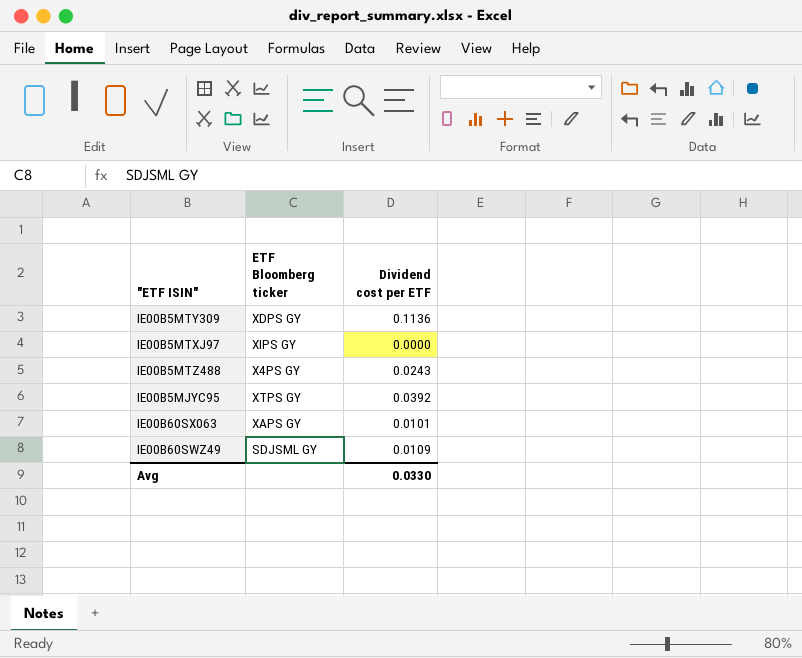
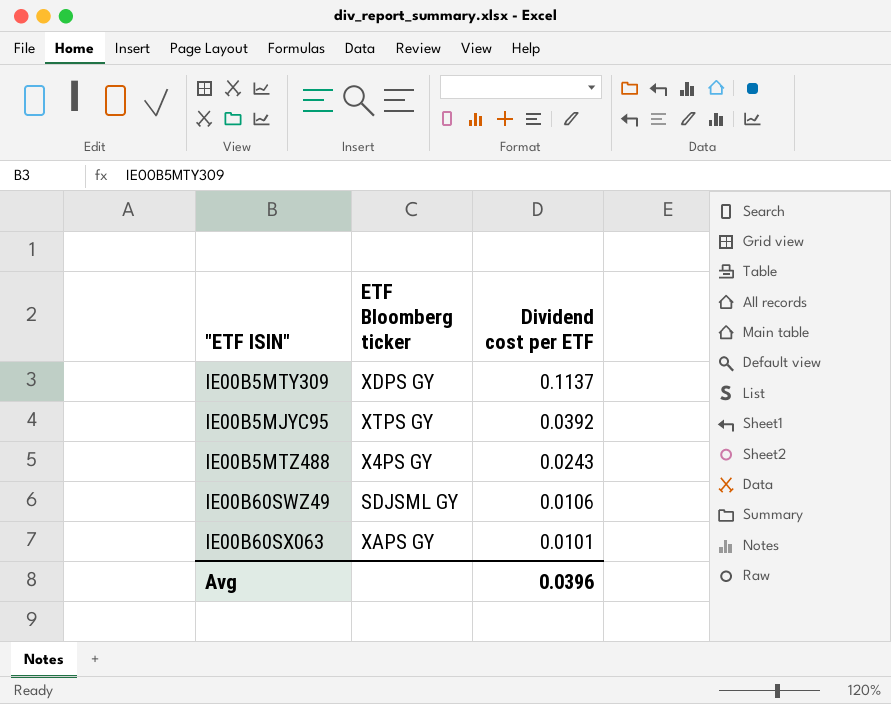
row order: none -> Dividend cost per ETF descending
row IE00B5MTXJ97: XIPS GY | 0.0000 -> none
IE00B5MTY309 | Dividend cost per ETF: 0.1136 -> 0.1137
IE00B60SWZ49 | Dividend cost per ETF: 0.0109 -> 0.0106
Avg | Dividend cost per ETF: 0.0330 -> 0.0396

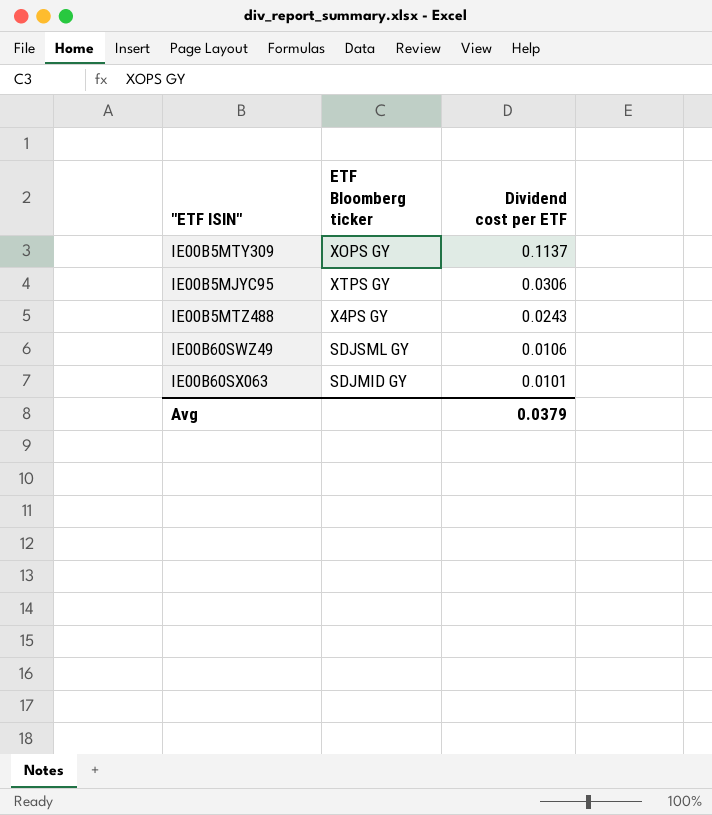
IE00B5MTY309 | ETF Bloomberg ticker: XDPS GY -> XOPS GY
IE00B5MJYC95 | Dividend cost per ETF: 0.0392 -> 0.0306
IE00B60SX063 | ETF Bloomberg ticker: XAPS GY -> SDJMID GY
Avg | Dividend cost per ETF: 0.0396 -> 0.0379

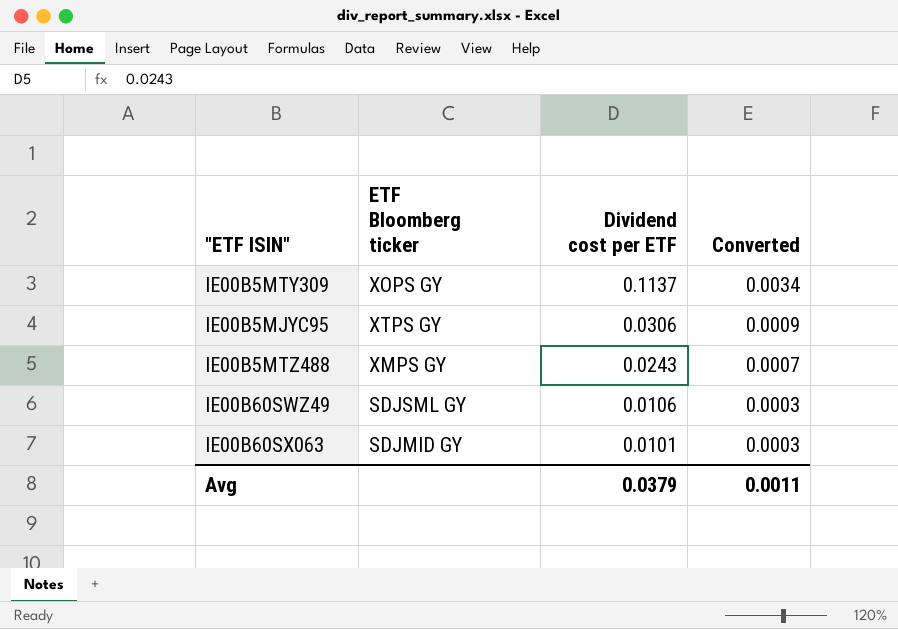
column Converted | formula: none -> [Dividend cost per ETF] * 0.03
IE00B5MTZ488 | ETF Bloomberg ticker: X4PS GY -> XMPS GY

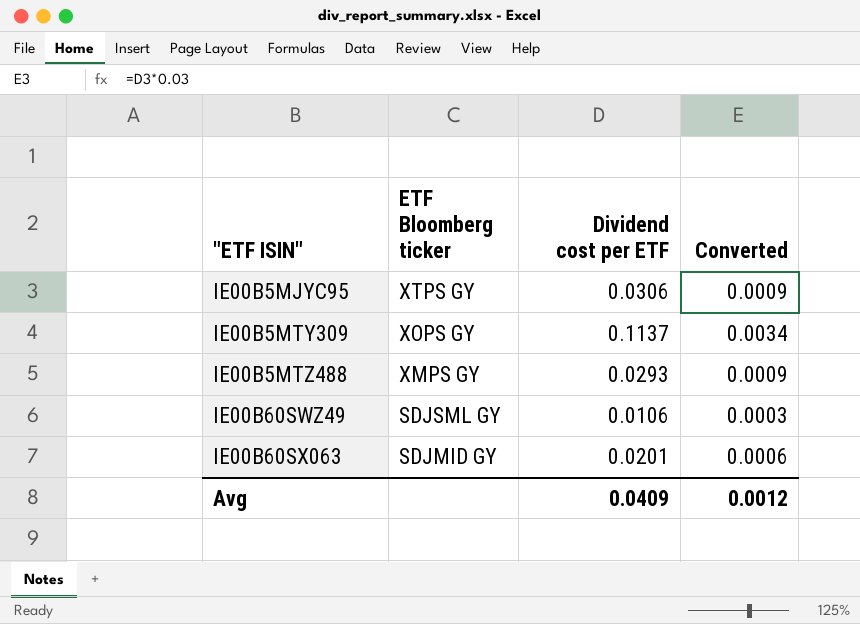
row order: Dividend cost per ETF descending -> "ETF ISIN" ascending
IE00B5MTZ488 | Dividend cost per ETF: 0.0243 -> 0.0293
IE00B5MTZ488 | Converted: 0.0007 -> 0.0009
IE00B60SX063 | Dividend cost per ETF: 0.0101 -> 0.0201
IE00B60SX063 | Converted: 0.0003 -> 0.0006
Avg | Dividend cost per ETF: 0.0379 -> 0.0409
Avg | Converted: 0.0011 -> 0.0012

